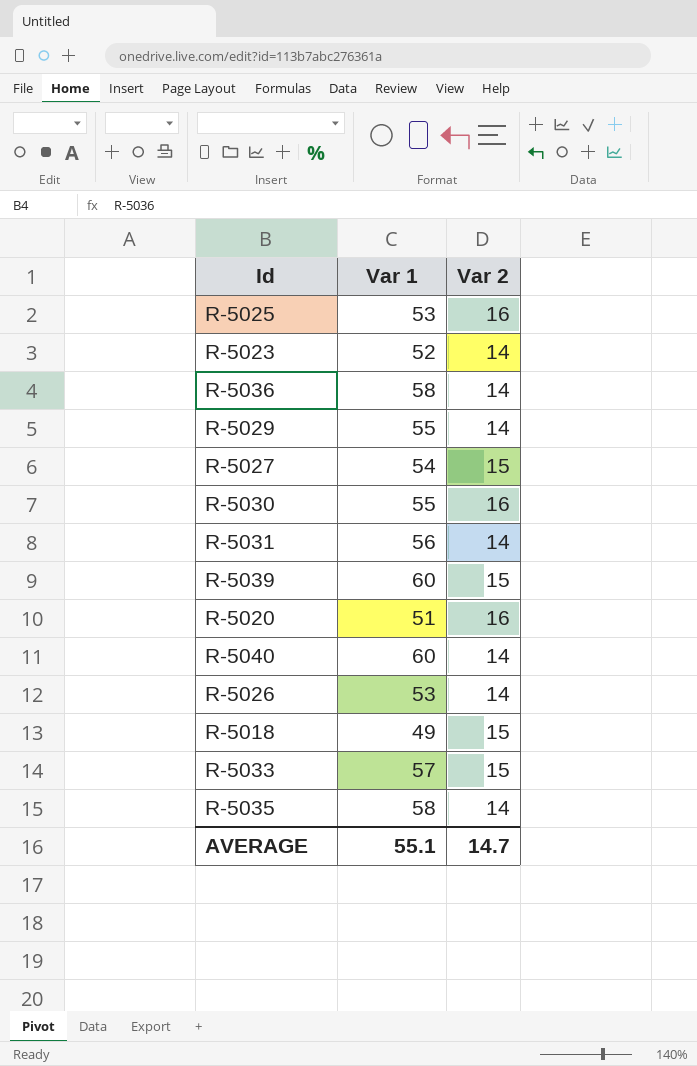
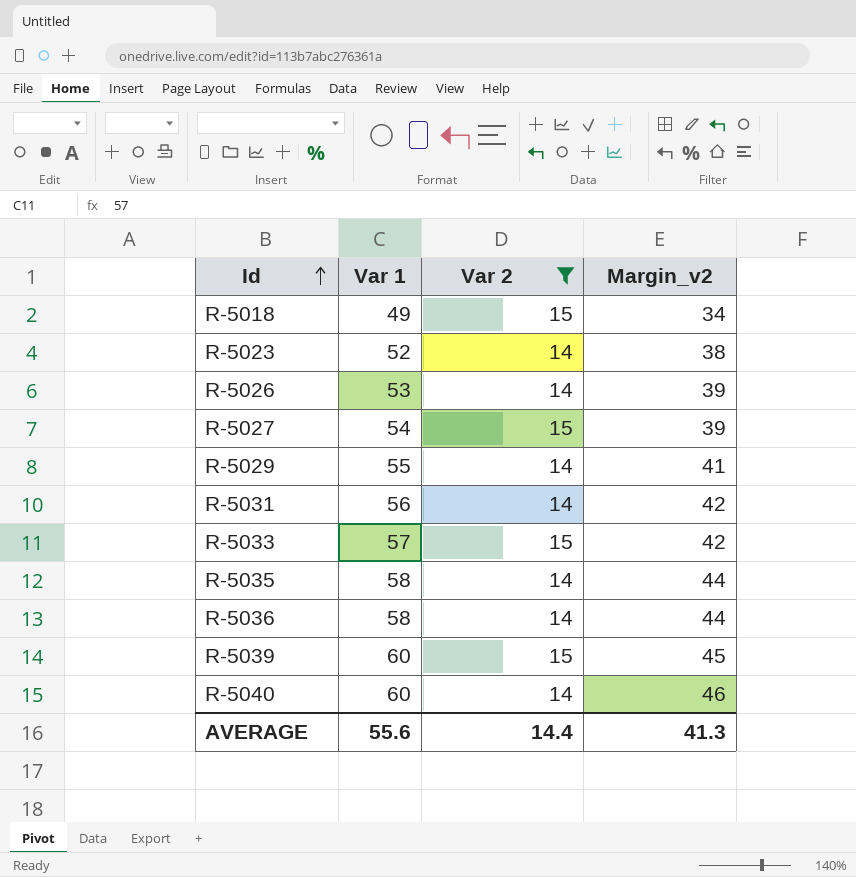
filter: none -> Var 2 != 16
row order: none -> Id ascending
column Margin_v2 | formula: none -> [Var 1] - [Var 2]
AVERAGE | Var 1: 55.1 -> 55.6
AVERAGE | Var 2: 14.7 -> 14.4

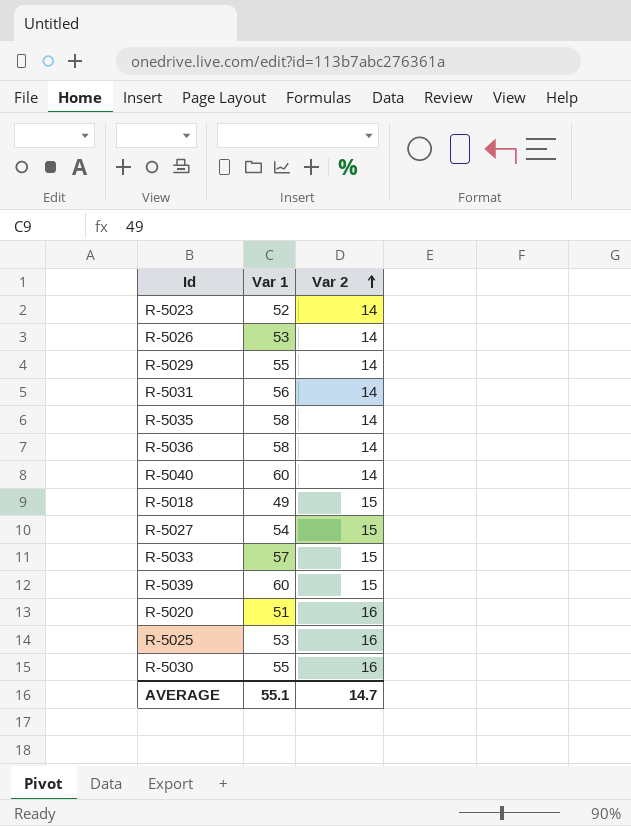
filter: Var 2 != 16 -> none
row order: Id ascending -> Var 2 ascending
column Margin_v2 | formula: [Var 1] - [Var 2] -> none
AVERAGE | Var 1: 55.6 -> 55.1
AVERAGE | Var 2: 14.4 -> 14.7

